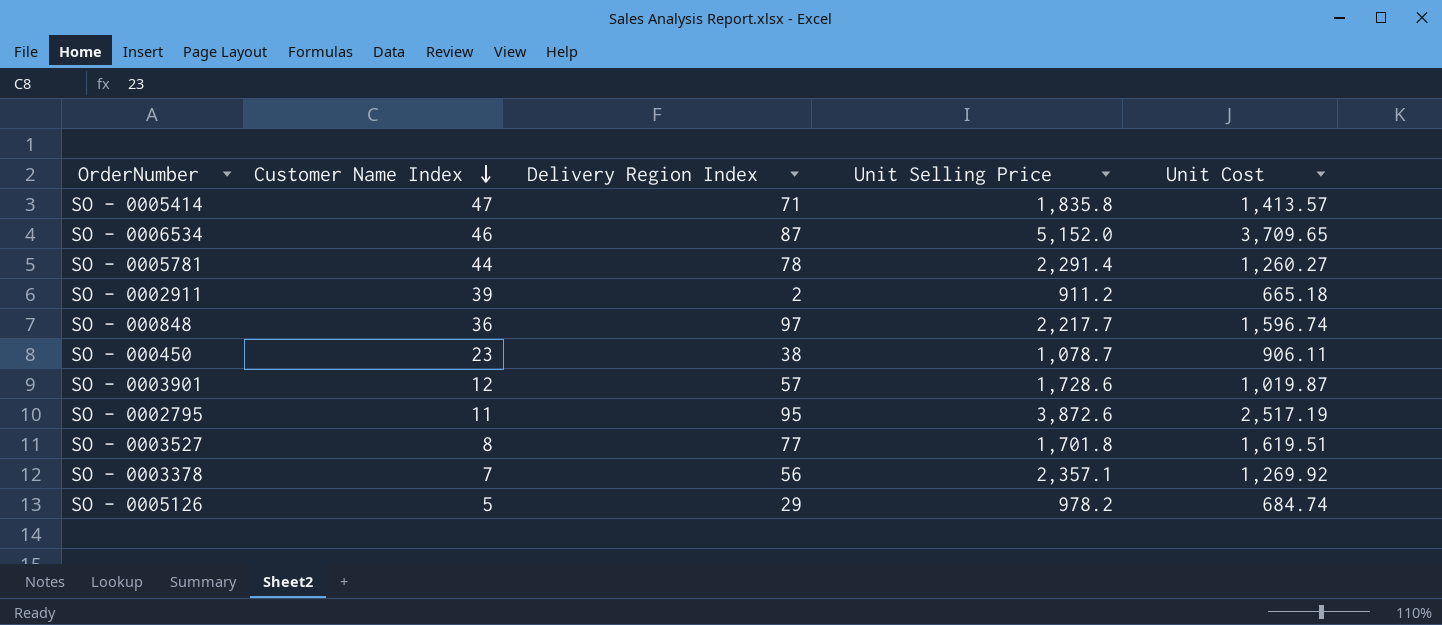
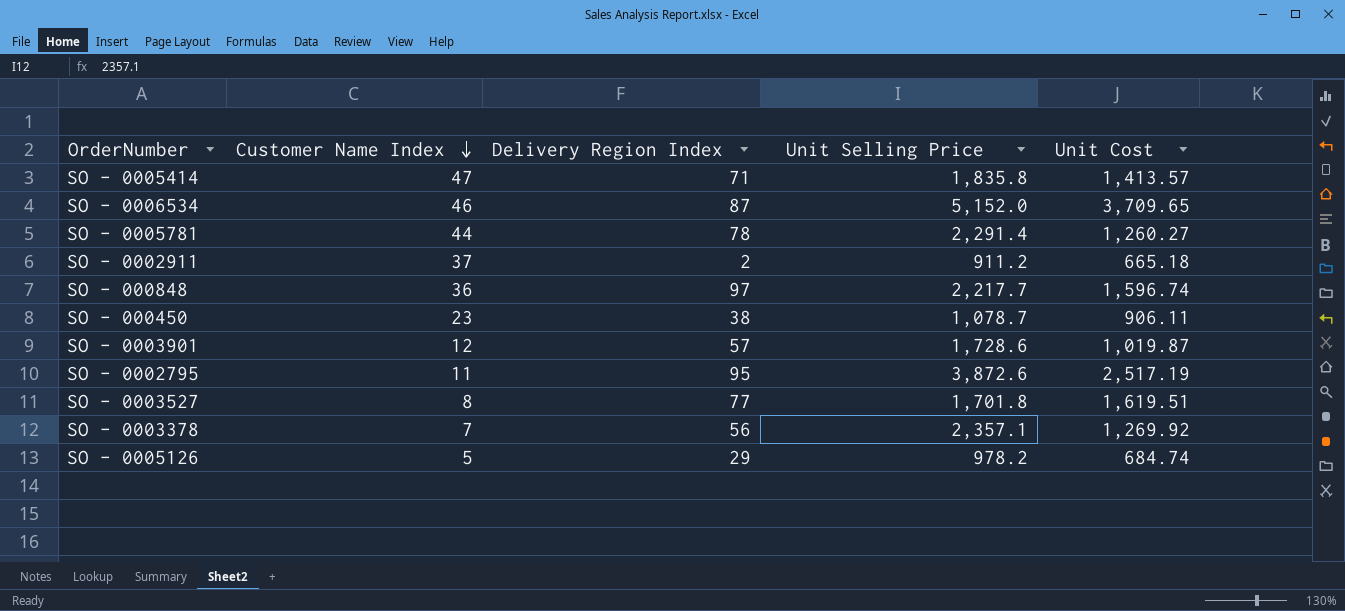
SO - 0002911 | Customer Name Index: 39 -> 37

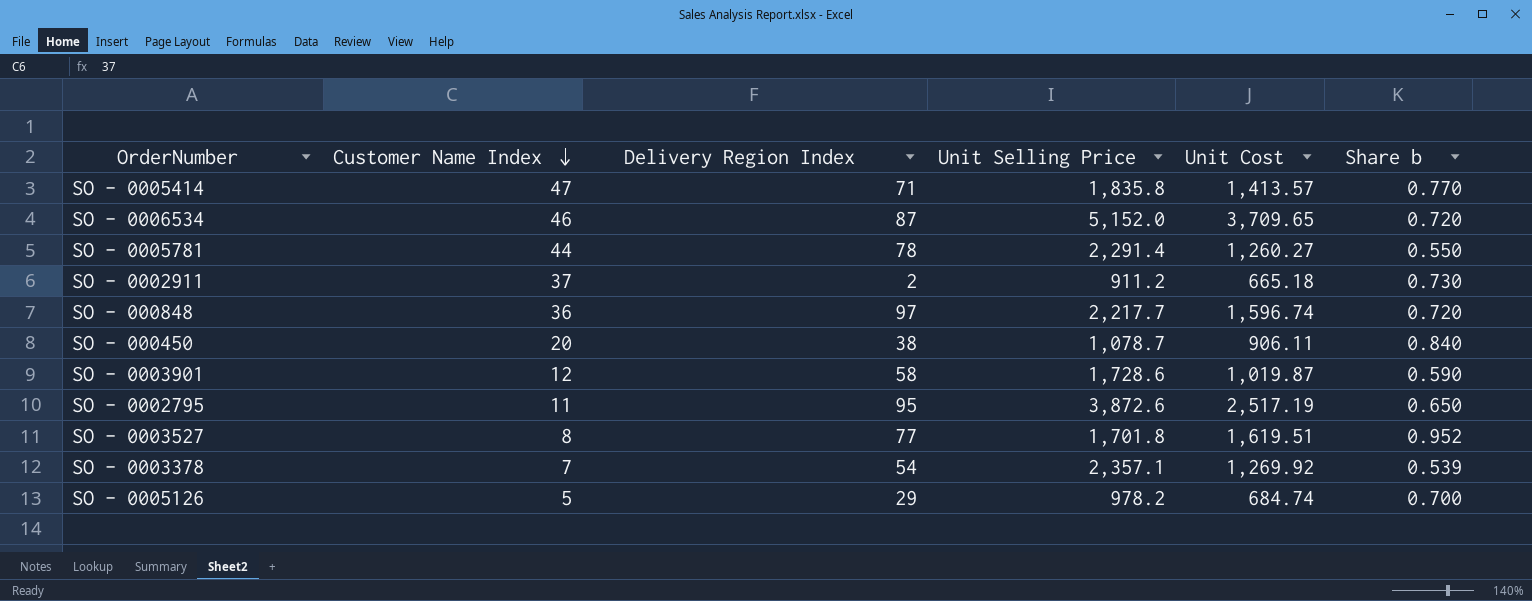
column Share b | formula: none -> [Unit Cost] / [Unit Selling Price]
SO - 000450 | Customer Name Index: 23 -> 20
SO - 0003901 | Delivery Region Index: 57 -> 58
SO - 0003378 | Delivery Region Index: 56 -> 54

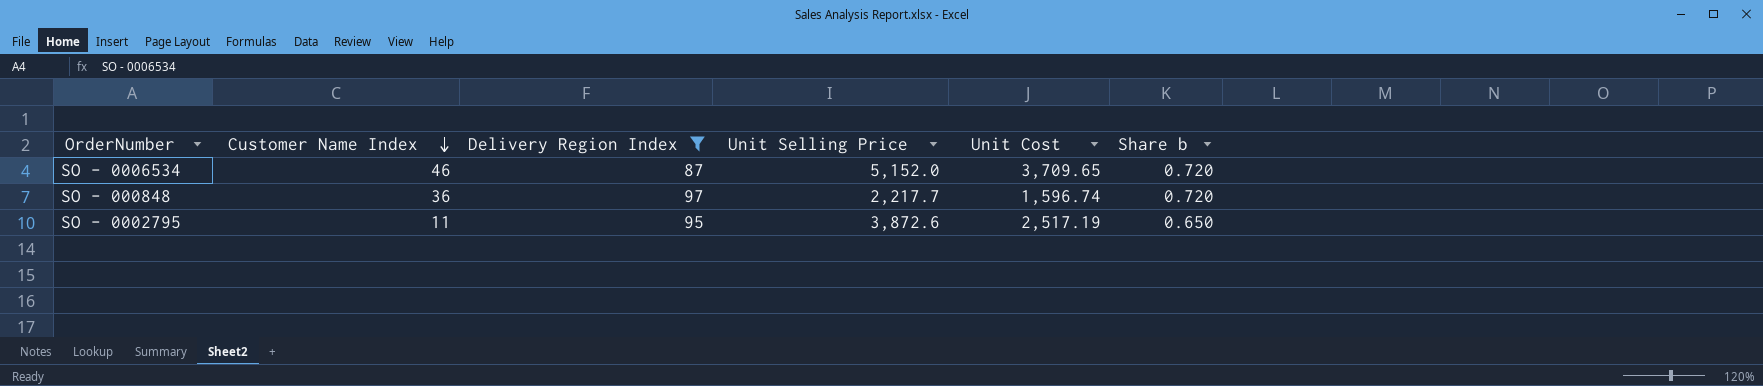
filter: none -> Delivery Region Index >= 87

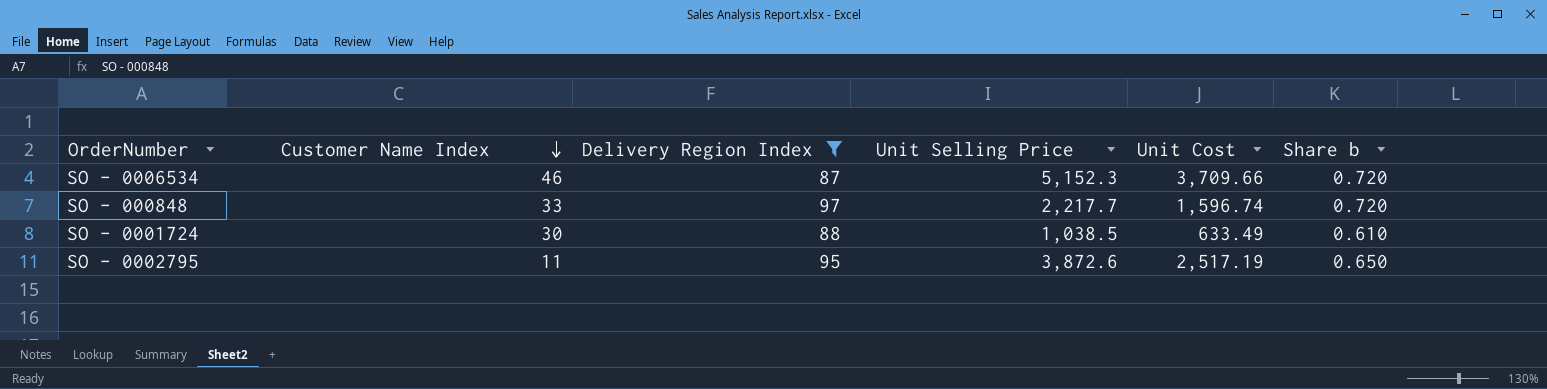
SO - 0006534 | Unit Selling Price: 5,152.0 -> 5,152.3
SO - 0006534 | Unit Cost: 3,709.65 -> 3,709.66
SO - 000848 | Customer Name Index: 36 -> 33
row SO - 0001724: none -> 30 | 88 | 1,038.5 | 633.49 | 0.610

